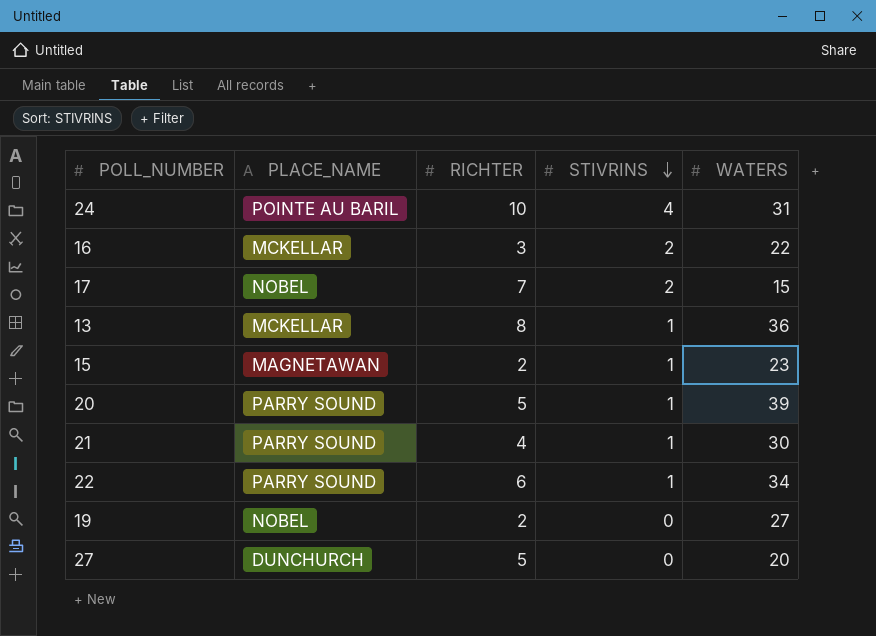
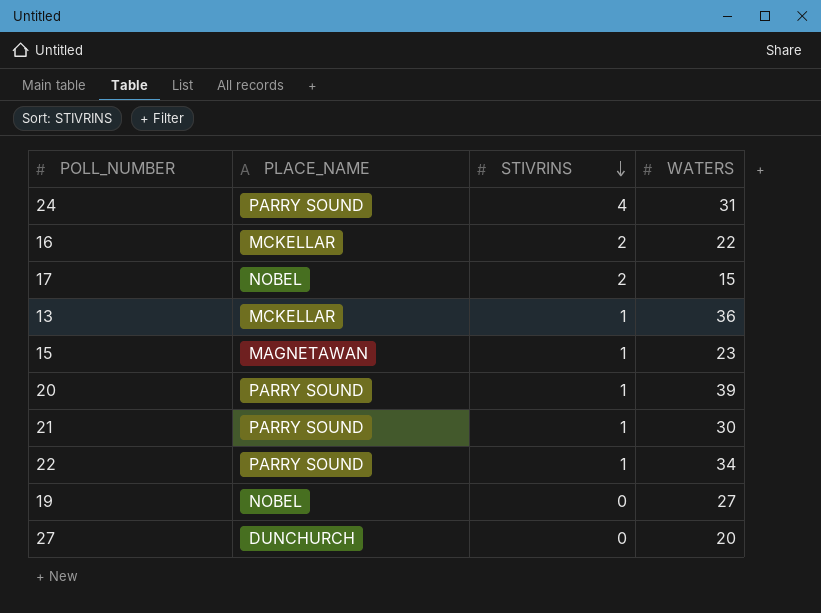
column RICHTER | position: 3 -> none
24 | PLACE_NAME: POINTE AU BARIL -> PARRY SOUND

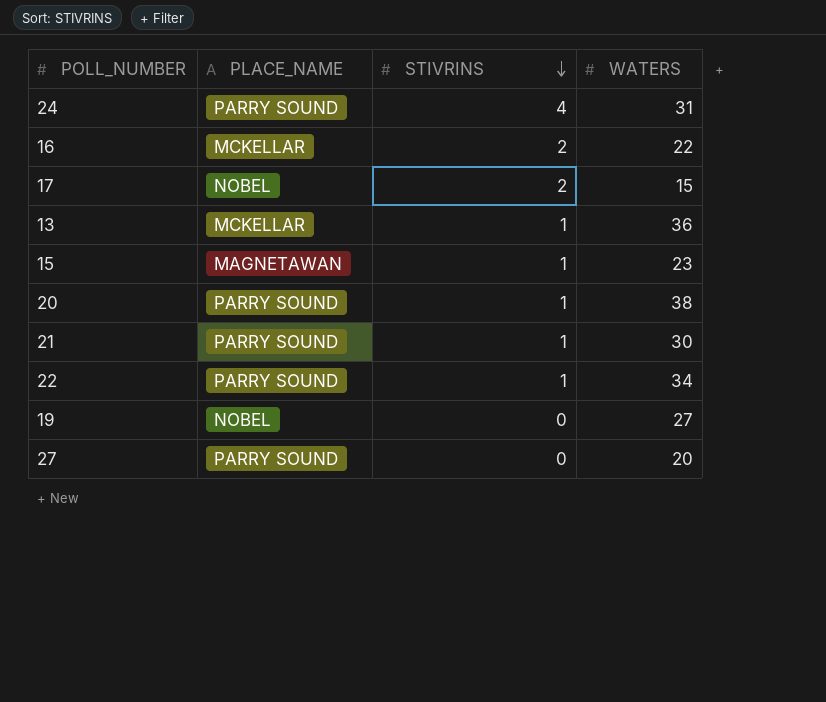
20 | WATERS: 39 -> 38
27 | PLACE_NAME: DUNCHURCH -> PARRY SOUND

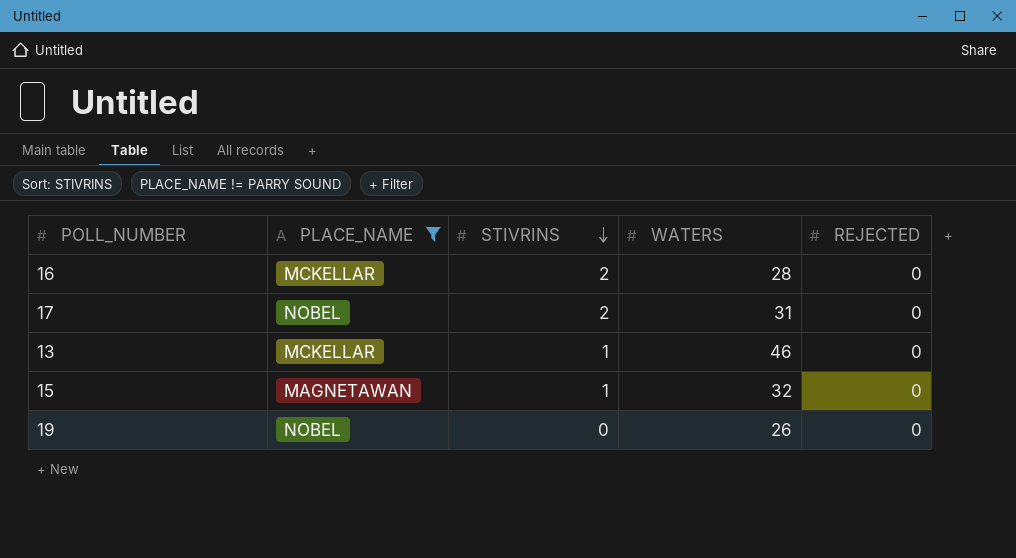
filter: none -> PLACE_NAME != PARRY SOUND
column REJECTED | position: none -> 5
16 | WATERS: 22 -> 28
17 | WATERS: 15 -> 31
13 | WATERS: 36 -> 46
15 | WATERS: 23 -> 32
19 | WATERS: 27 -> 26

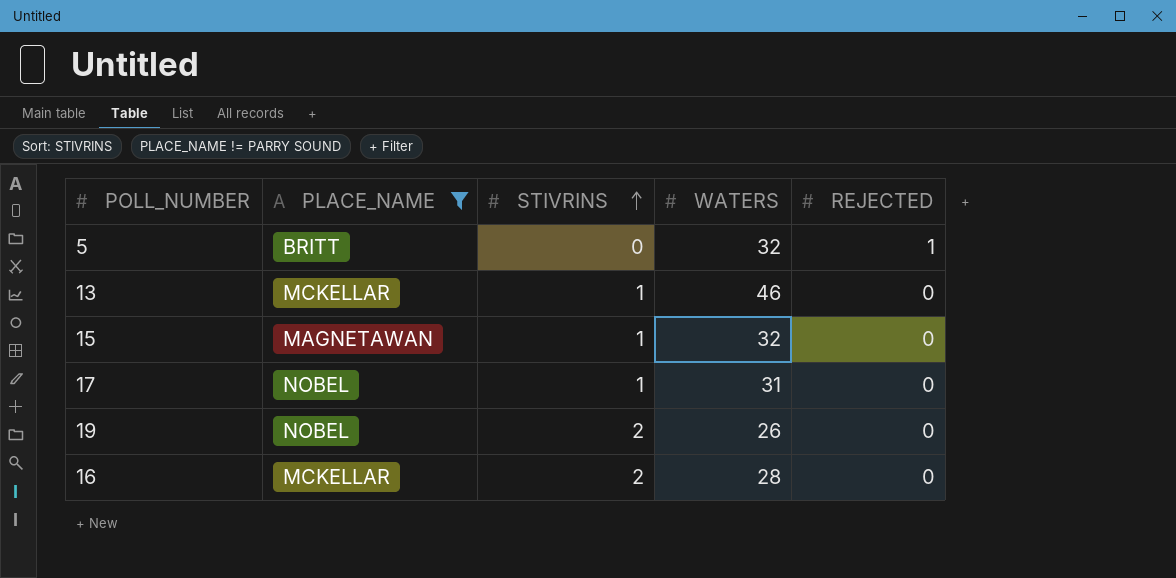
row order: STIVRINS descending -> STIVRINS ascending
row 5: none -> BRITT | 0 | 32 | 1
17 | STIVRINS: 2 -> 1
19 | STIVRINS: 0 -> 2

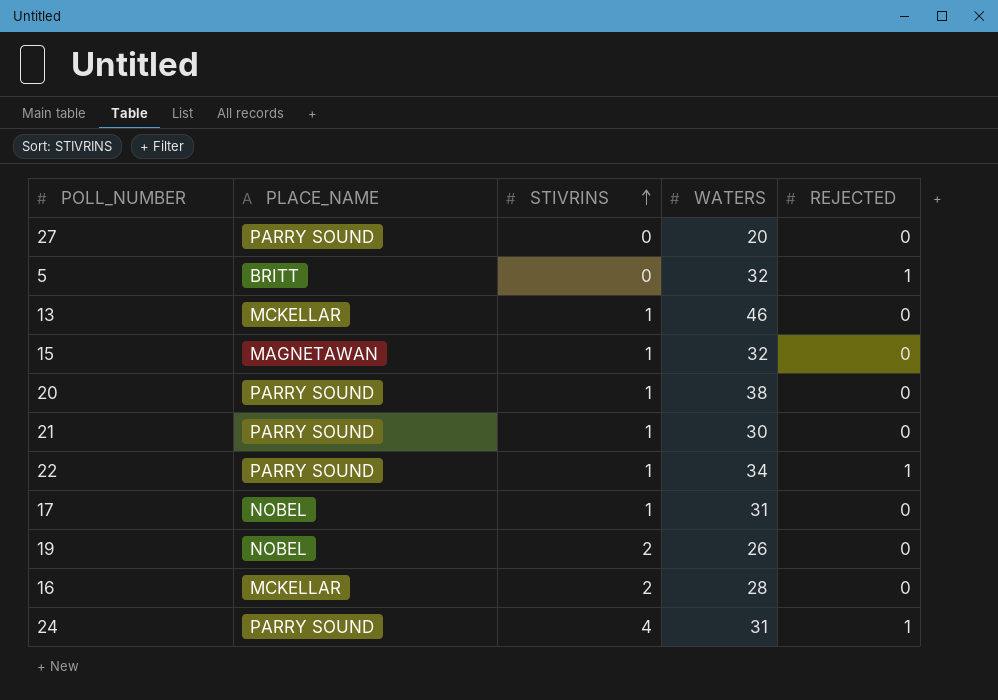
filter: PLACE_NAME != PARRY SOUND -> none

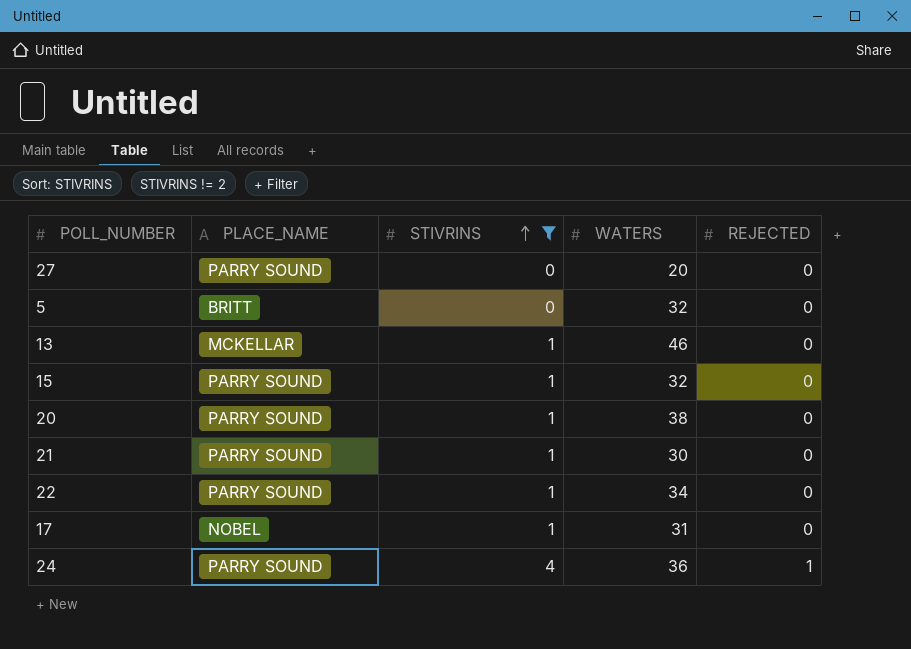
filter: none -> STIVRINS != 2
5 | REJECTED: 1 -> 0
15 | PLACE_NAME: MAGNETAWAN -> PARRY SOUND
22 | REJECTED: 1 -> 0
24 | WATERS: 31 -> 36

